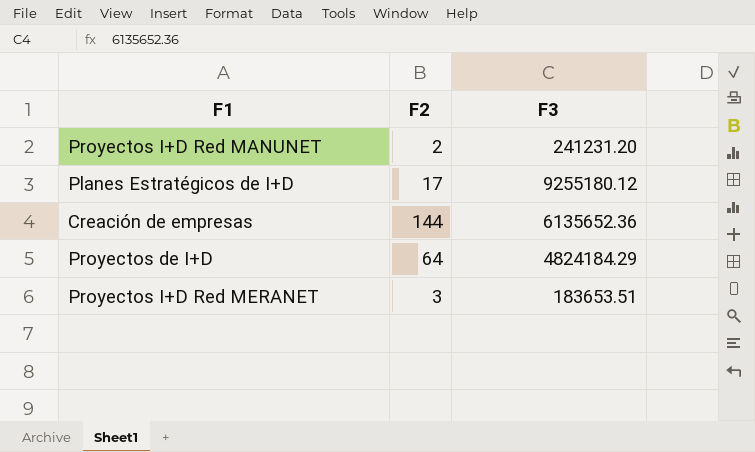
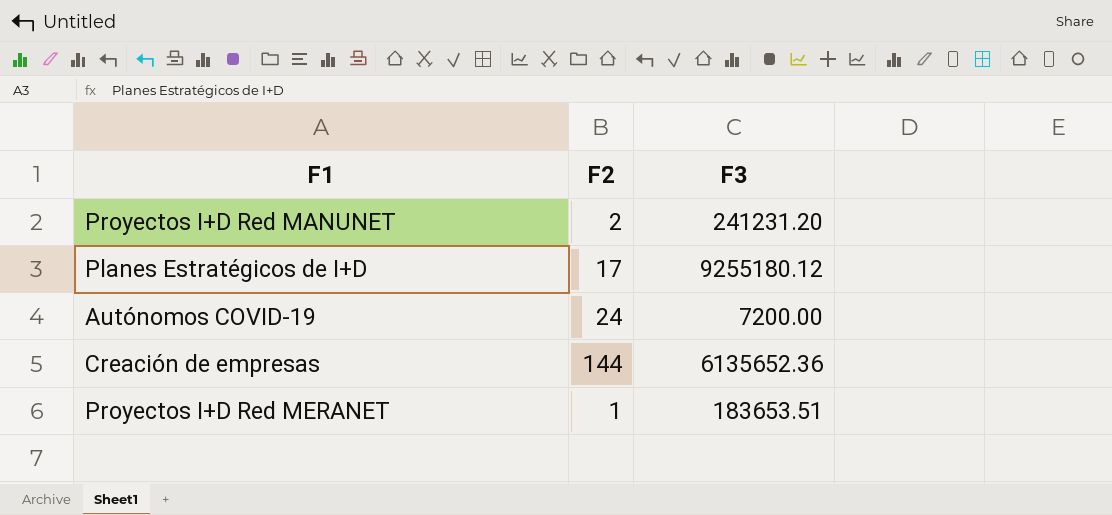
row Proyectos de I+D: 64 | 4824184.29 -> none
row Autónomos COVID-19: none -> 24 | 7200.00
Proyectos I+D Red MERANET | F2: 3 -> 1

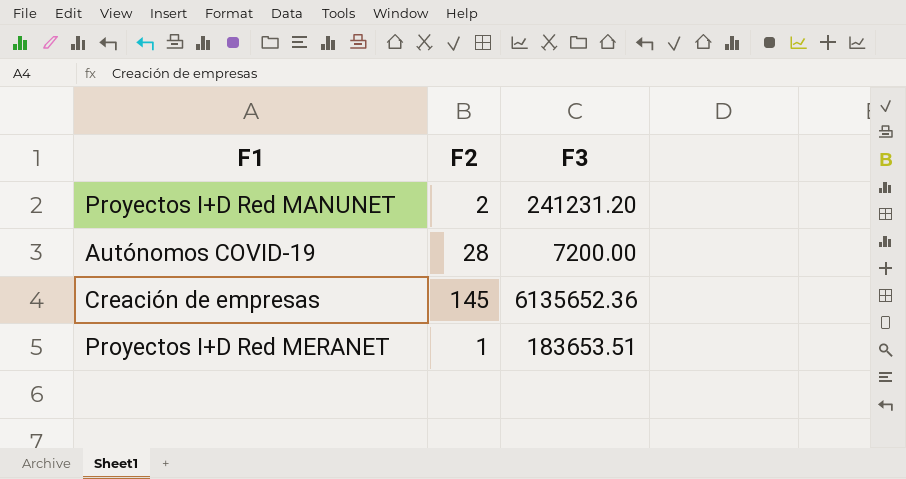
row Planes Estratégicos de I+D: 17 | 9255180.12 -> none
Autónomos COVID-19 | F2: 24 -> 28
Creación de empresas | F2: 144 -> 145

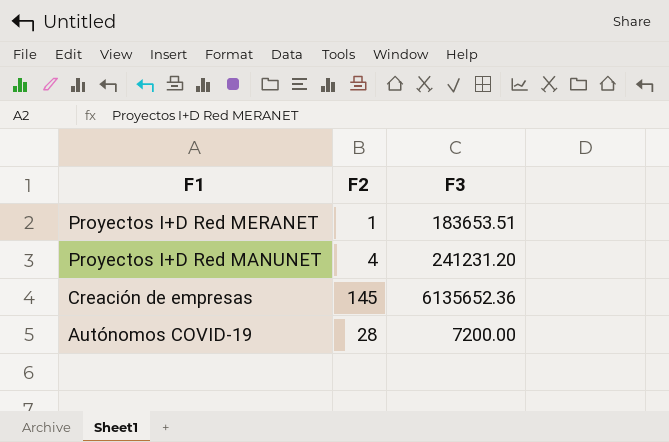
row order: none -> F1 descending
Proyectos I+D Red MANUNET | F2: 2 -> 4

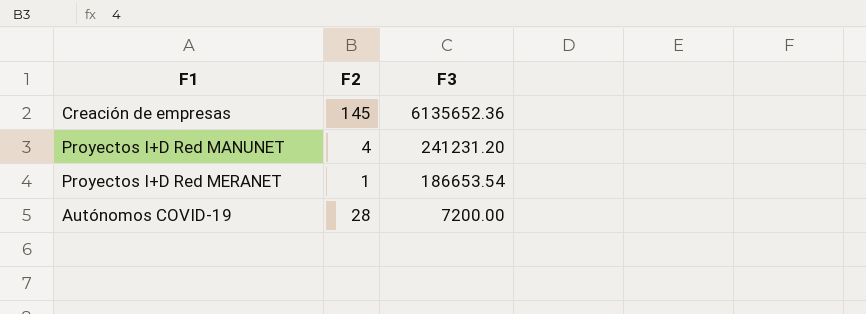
row order: F1 descending -> F3 descending
Proyectos I+D Red MERANET | F3: 183653.51 -> 186653.54

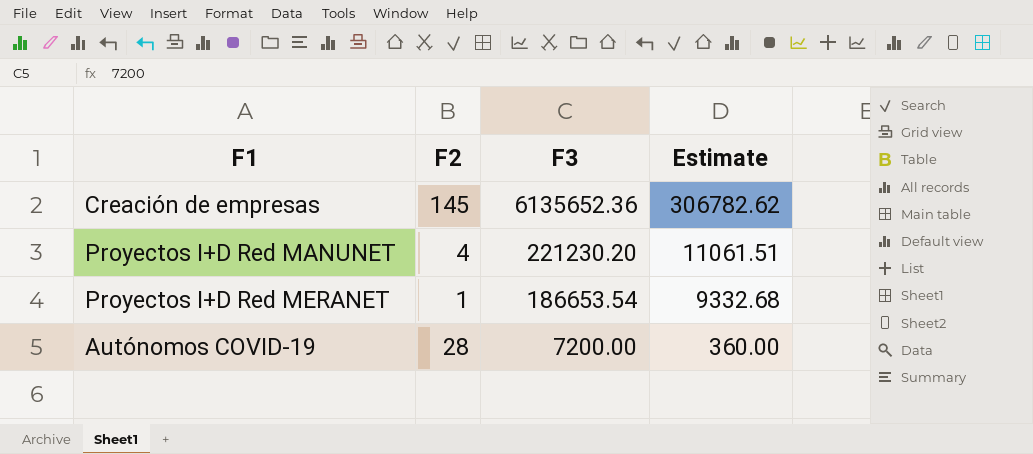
column Estimate | formula: none -> [F3] * 0.05
Proyectos I+D Red MANUNET | F3: 241231.20 -> 221230.20

